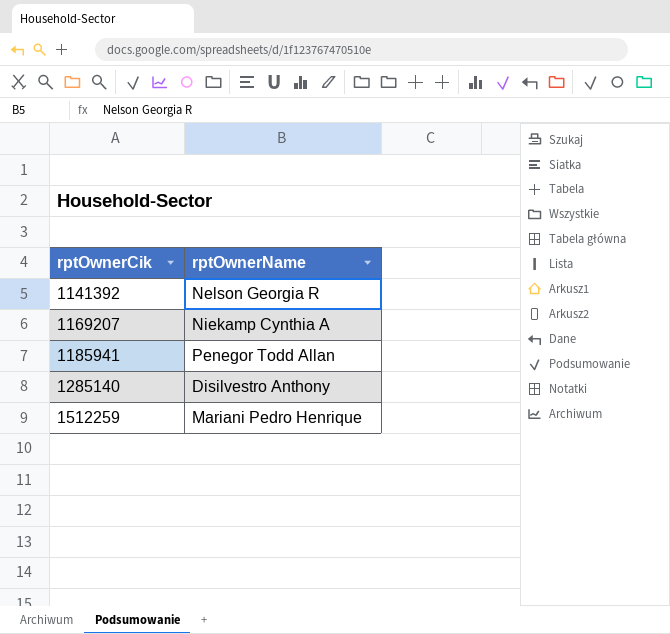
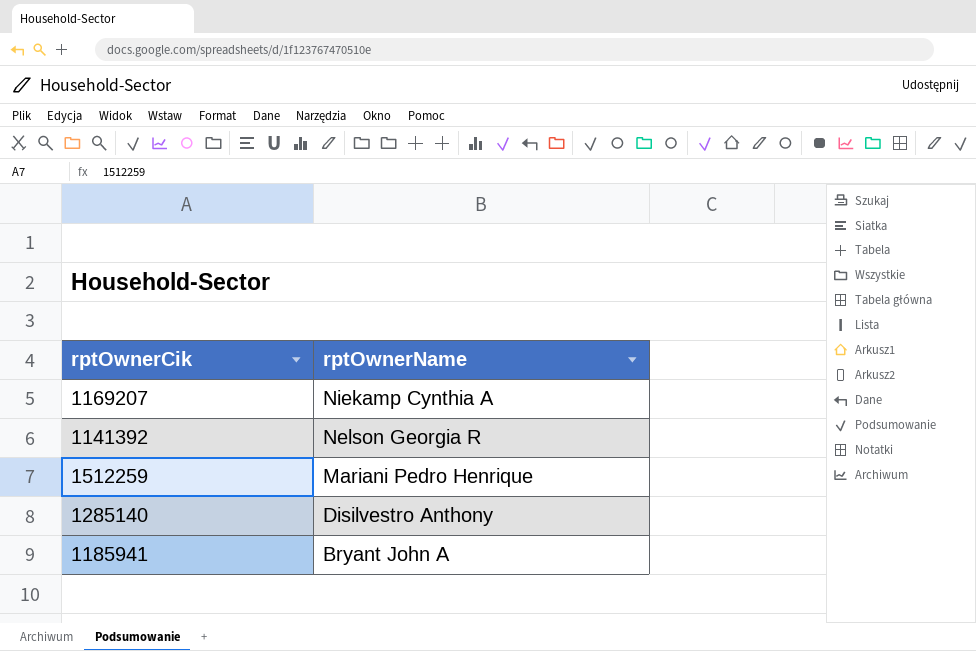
row order: rptOwnerCik ascending -> rptOwnerName descending
1185941 | rptOwnerName: Penegor Todd Allan -> Bryant John A

